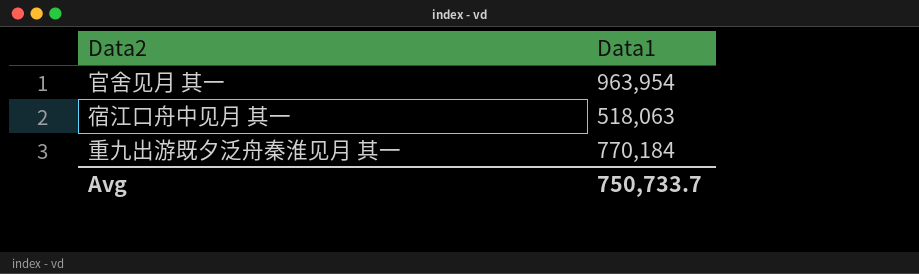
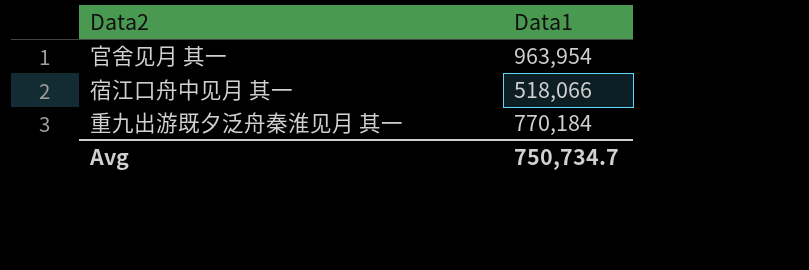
宿江口舟中见月 其一 | Data1: 518,063 -> 518,066
Avg | Data1: 750,733.7 -> 750,734.7

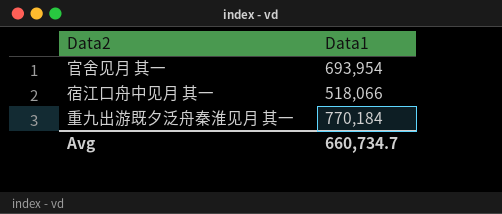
官舍见月 其一 | Data1: 963,954 -> 693,954
Avg | Data1: 750,734.7 -> 660,734.7

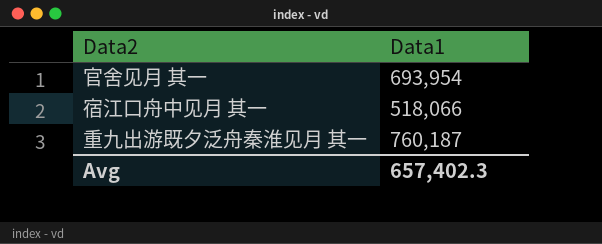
重九出游既夕泛舟秦淮见月 其一 | Data1: 770,184 -> 760,187
Avg | Data1: 660,734.7 -> 657,402.3

